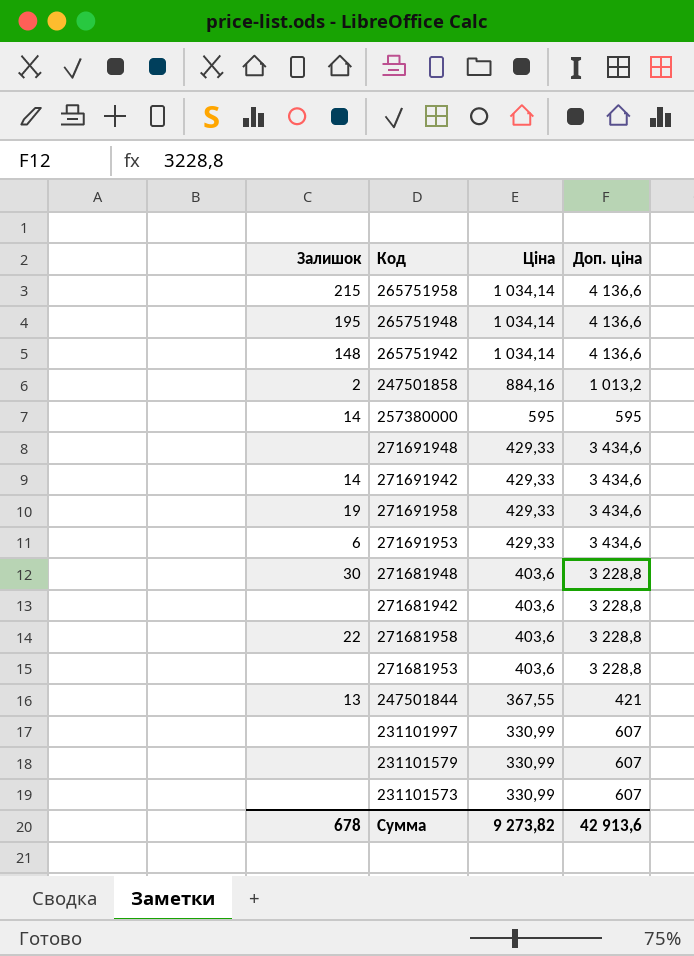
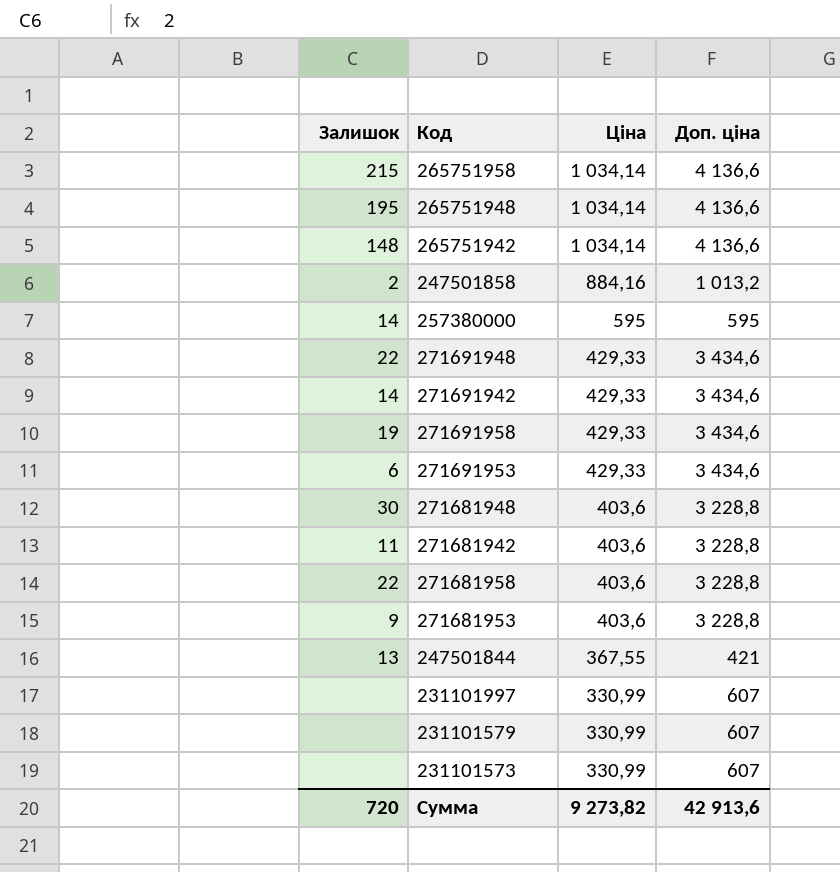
271691948 | Залишок: none -> 22
271681942 | Залишок: none -> 11
271681953 | Залишок: none -> 9
Сумма | Залишок: 678 -> 720

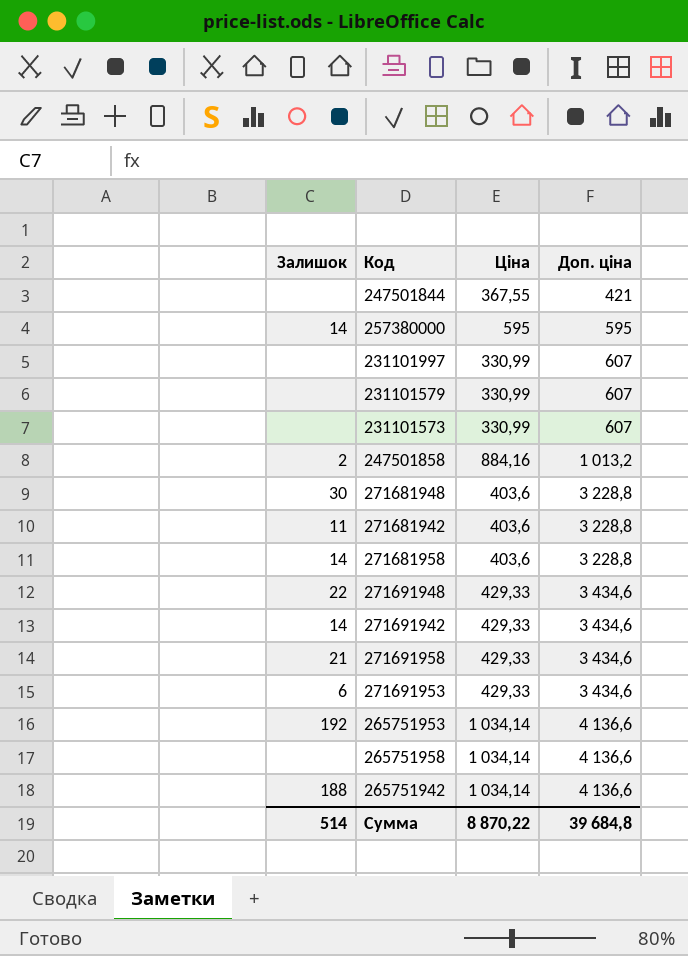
row order: Ціна descending -> Доп. ціна ascending
row 265751948: 195 | 1 034,14 | 4 136,6 -> none
row 271681953: 9 | 403,6 | 3 228,8 -> none
247501844 | Залишок: 13 -> none
271681958 | Залишок: 22 -> 14
271691958 | Залишок: 19 -> 21
row 265751953: none -> 192 | 1 034,14 | 4 136,6
265751958 | Залишок: 215 -> none
265751942 | Залишок: 148 -> 188
Сумма | Залишок: 720 -> 514
Сумма | Ціна: 9 273,82 -> 8 870,22
Сумма | Доп. ціна: 42 913,6 -> 39 684,8

